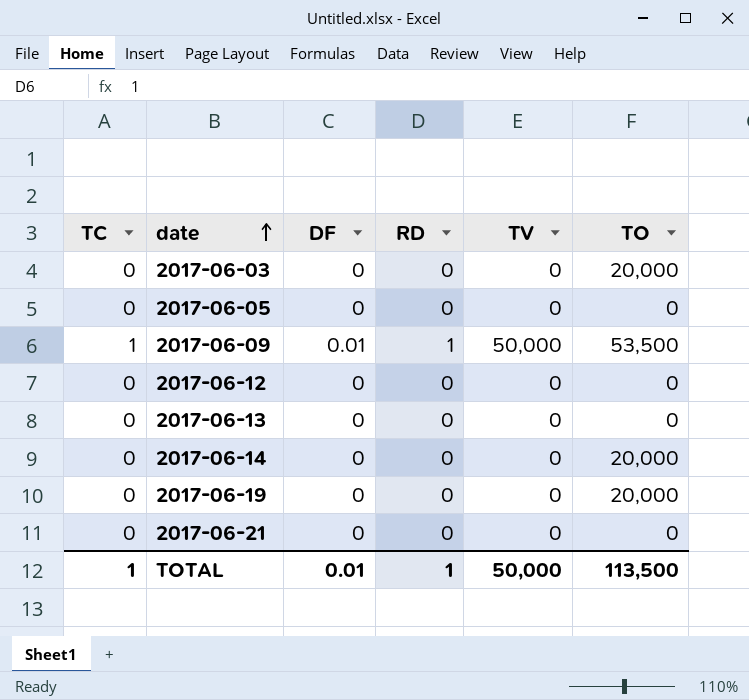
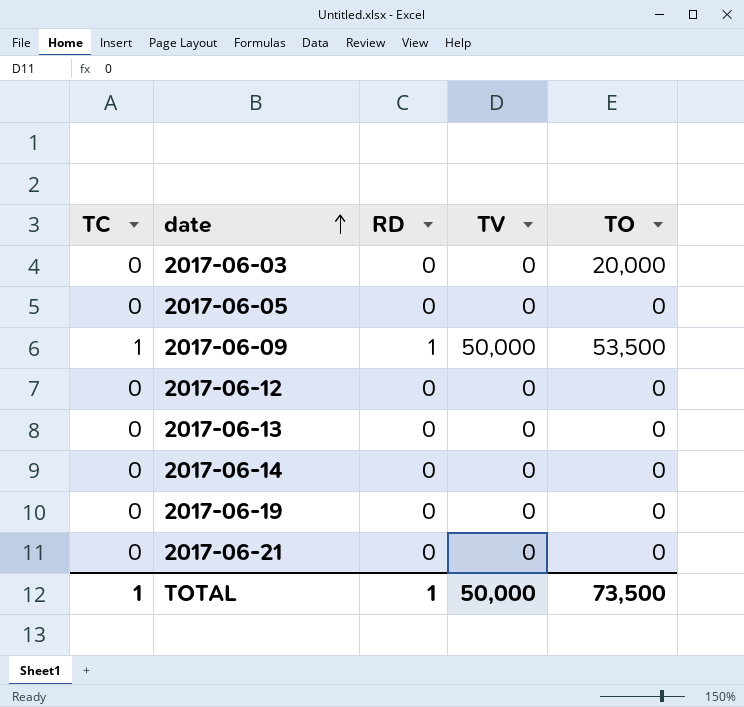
column DF | position: 3 -> none
2017-06-14 | TO: 20,000 -> 0
2017-06-19 | TO: 20,000 -> 0
TOTAL | TO: 113,500 -> 73,500

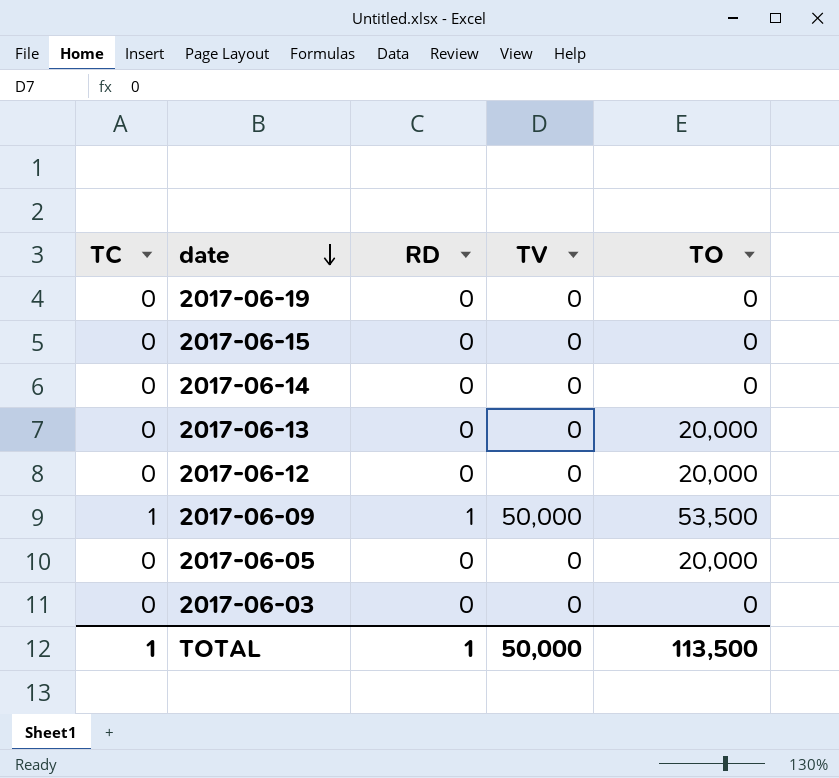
row order: date ascending -> date descending
row 2017-06-21: 0 | 0 | 0 | 0 -> none
row 2017-06-15: none -> 0 | 0 | 0 | 0
2017-06-13 | TO: 0 -> 20,000
2017-06-12 | TO: 0 -> 20,000
2017-06-05 | TO: 0 -> 20,000
2017-06-03 | TO: 20,000 -> 0
TOTAL | TO: 73,500 -> 113,500

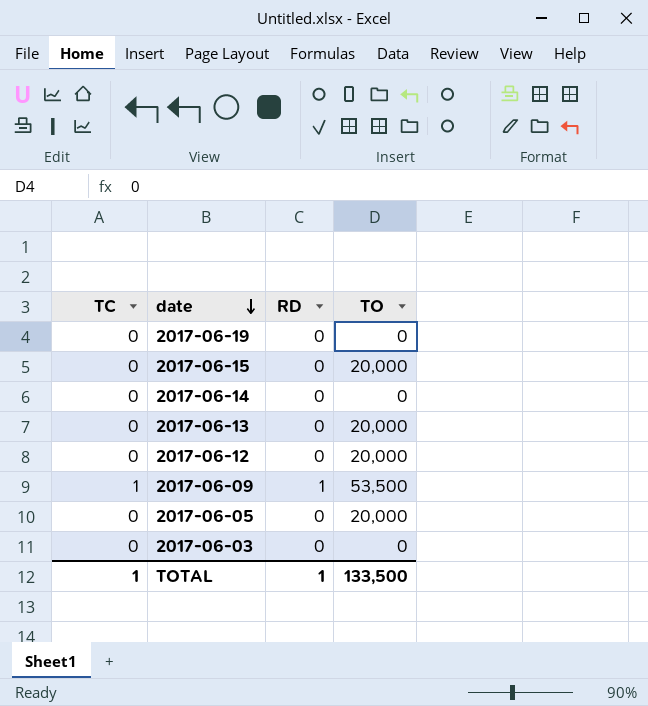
column TV | position: 4 -> none
2017-06-15 | TO: 0 -> 20,000
TOTAL | TO: 113,500 -> 133,500

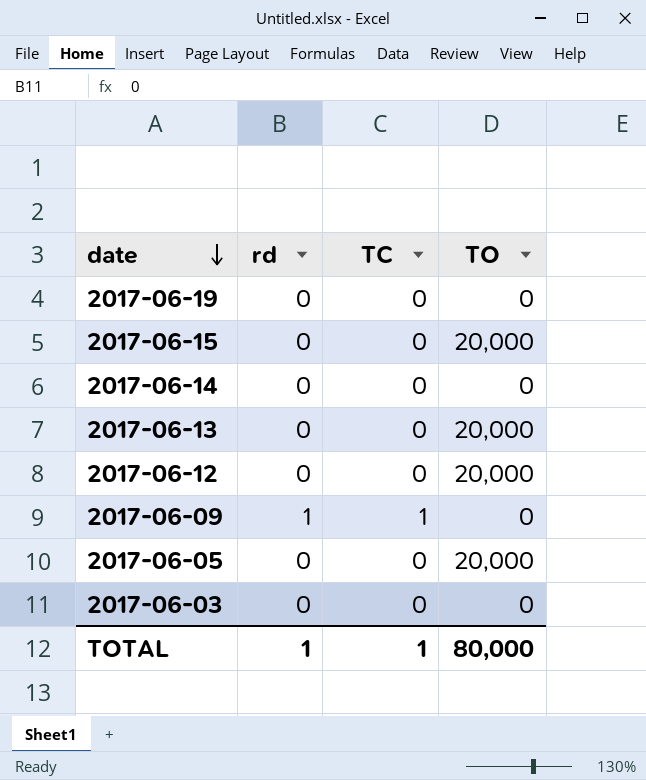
column name: RD -> rd
column TC | position: 1 -> 3
2017-06-09 | TO: 53,500 -> 0
TOTAL | TO: 133,500 -> 80,000

